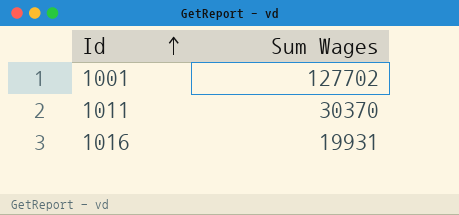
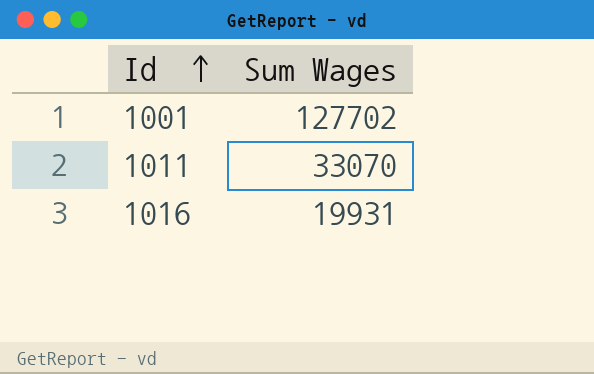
1011 | Sum Wages: 30370 -> 33070

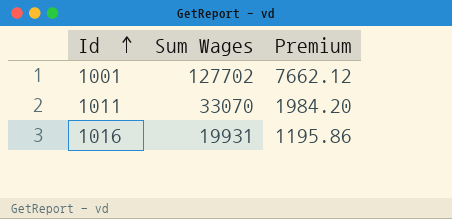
column Premium | formula: none -> [Sum Wages] * 0.06

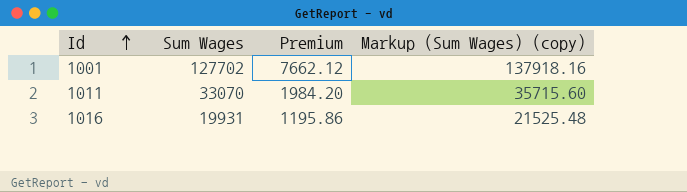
column Markup (Sum Wages) (copy) | formula: none -> [Sum Wages] * 1.08

